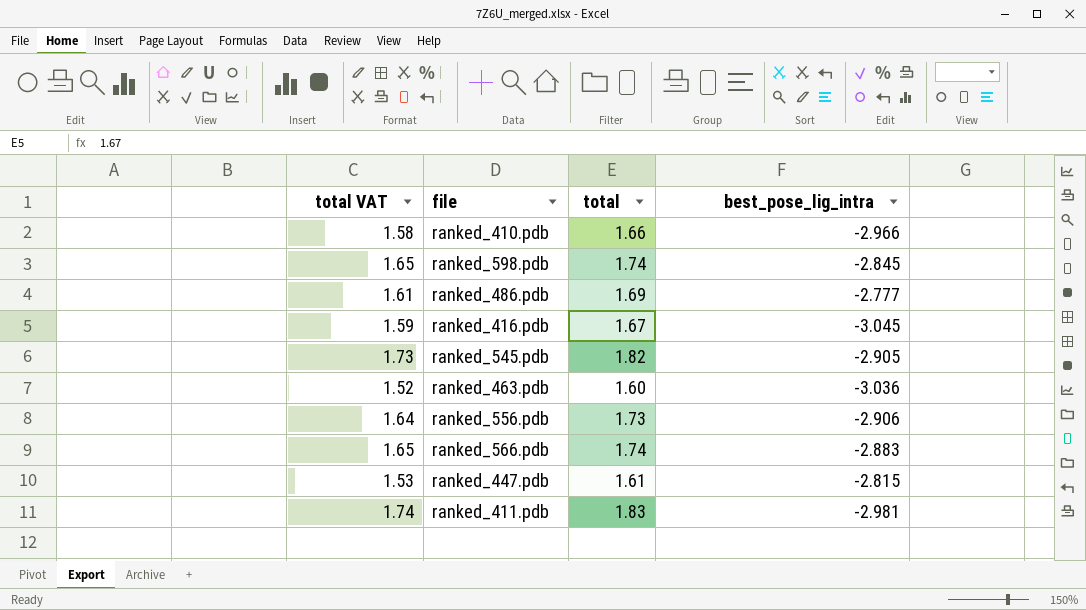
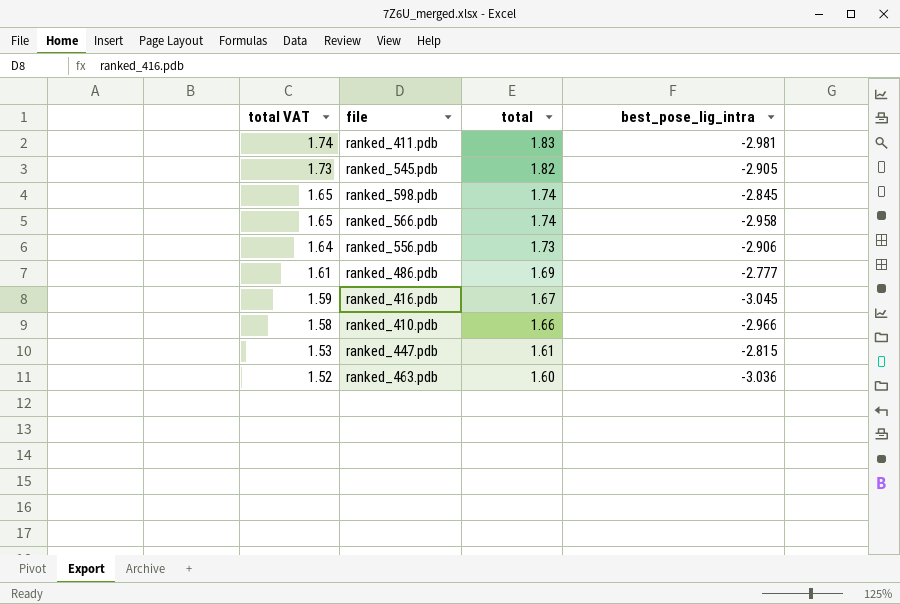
row order: none -> total VAT descending
ranked_566.pdb | best_pose_lig_intra: -2.883 -> -2.958

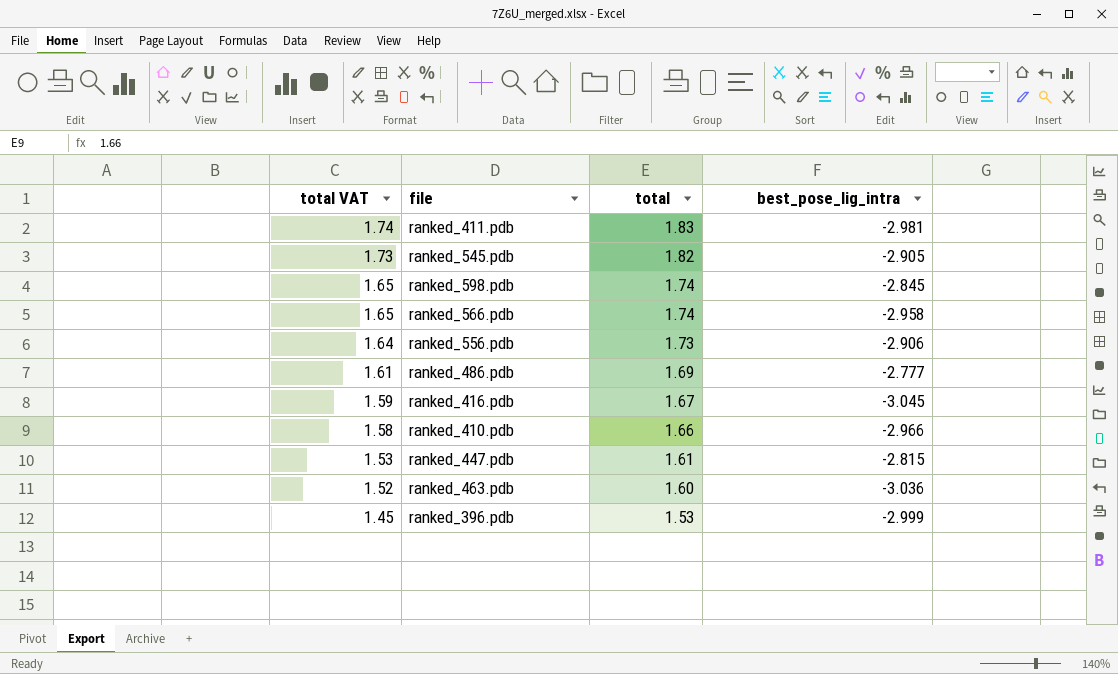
row ranked_396.pdb: none -> 1.45 | 1.53 | -2.999

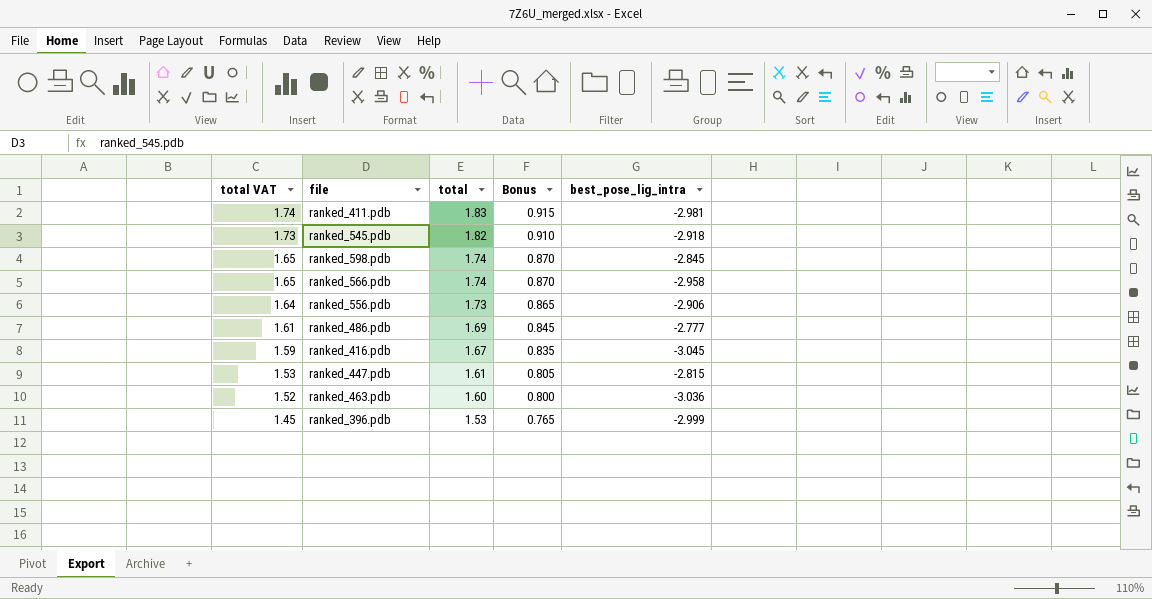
column Bonus | formula: none -> [total] * 0.5
row ranked_410.pdb: 1.58 | 1.66 | -2.966 -> none
ranked_545.pdb | best_pose_lig_intra: -2.905 -> -2.918

